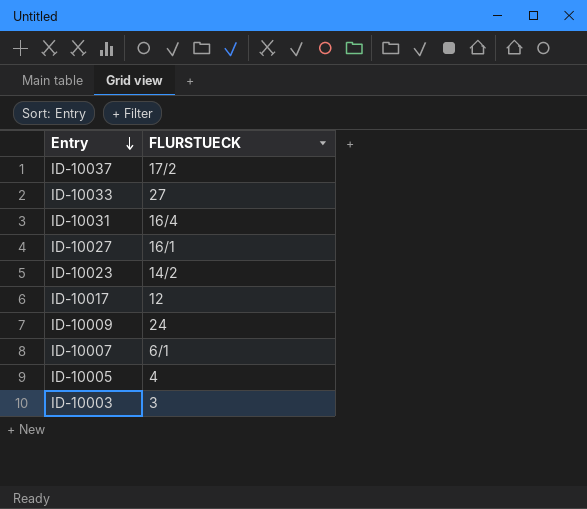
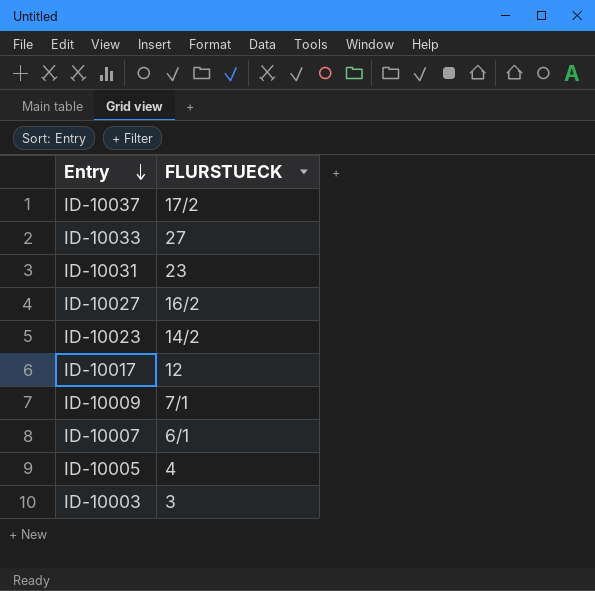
ID-10031 | FLURSTUECK: 16/4 -> 23
ID-10027 | FLURSTUECK: 16/1 -> 16/2
ID-10009 | FLURSTUECK: 24 -> 7/1

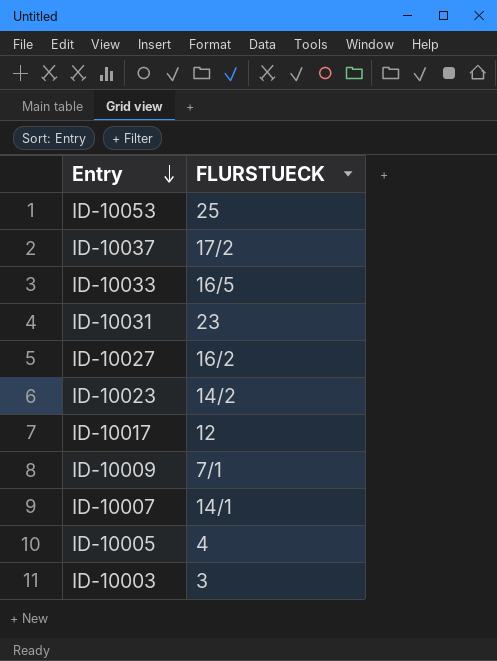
row ID-10053: none -> 25
ID-10033 | FLURSTUECK: 27 -> 16/5
ID-10007 | FLURSTUECK: 6/1 -> 14/1

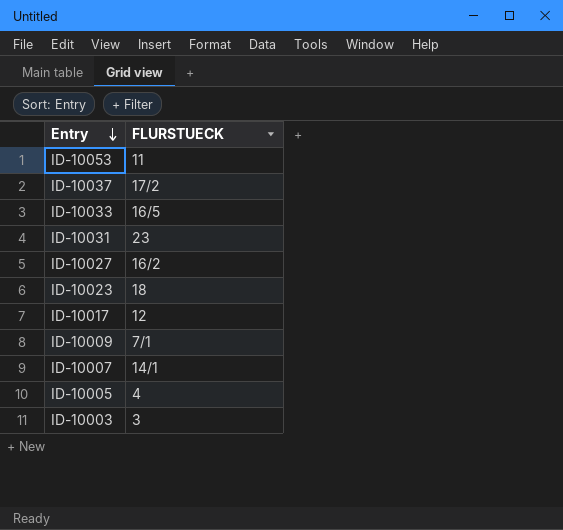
ID-10053 | FLURSTUECK: 25 -> 11
ID-10023 | FLURSTUECK: 14/2 -> 18

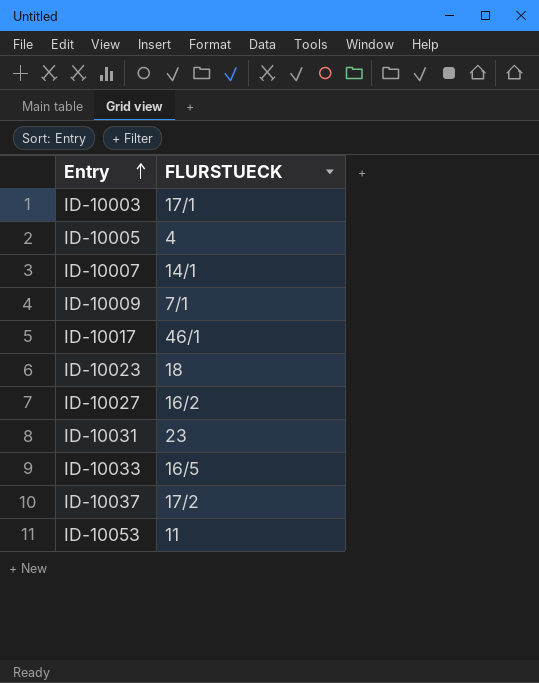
row order: Entry descending -> Entry ascending
ID-10003 | FLURSTUECK: 3 -> 17/1
ID-10017 | FLURSTUECK: 12 -> 46/1

